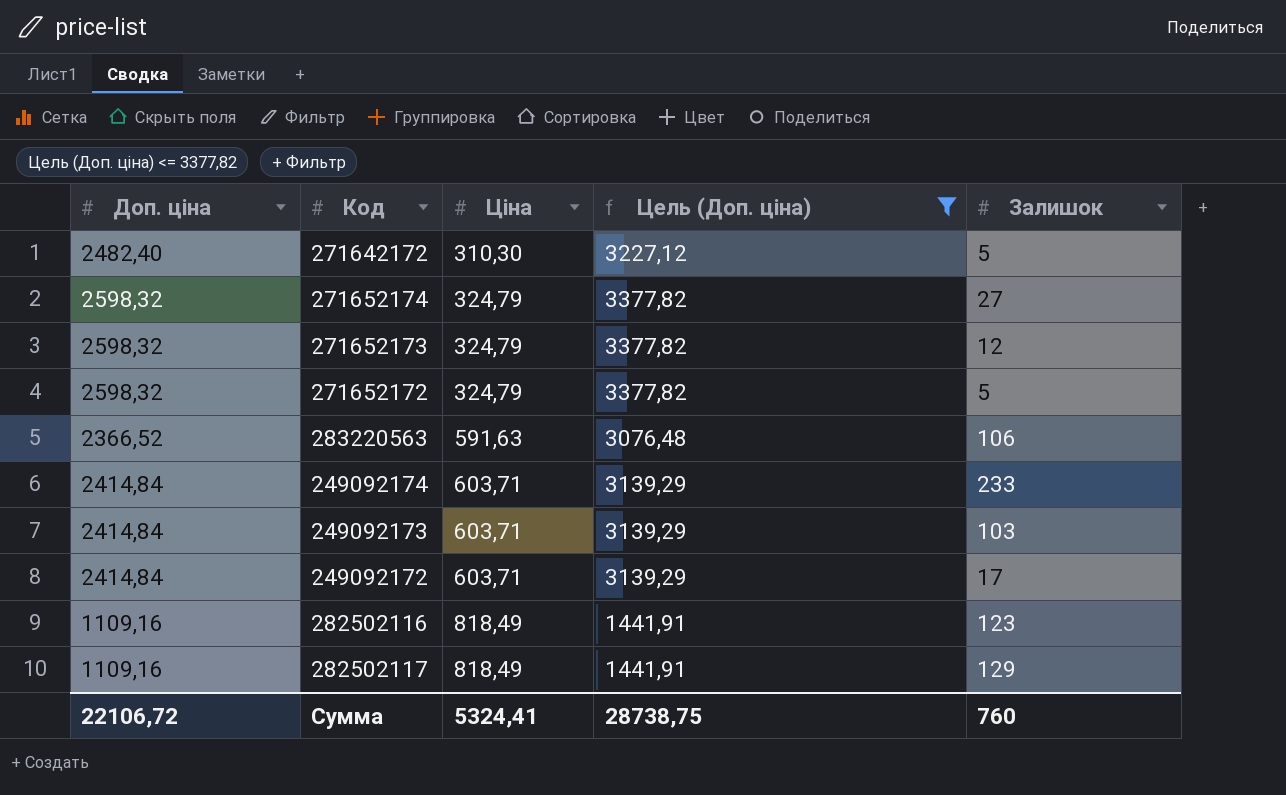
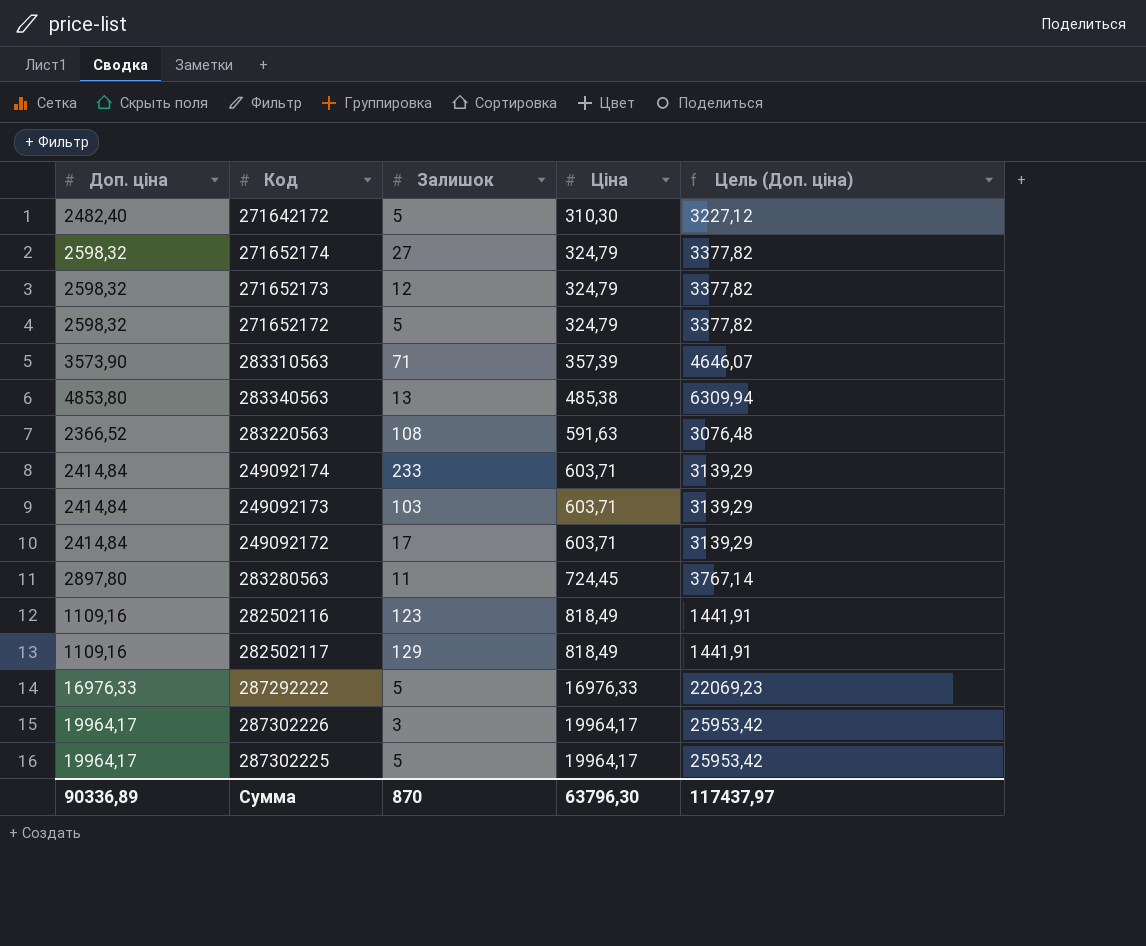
filter: Цель (Доп. ціна) <= 3377,82 -> none
column Залишок | position: 5 -> 3
283220563 | Залишок: 106 -> 108
Сумма | Доп. ціна: 22106,72 -> 90336,89
Сумма | Залишок: 760 -> 870
Сумма | Ціна: 5324,41 -> 63796,30
Сумма | Цель (Доп. ціна): 28738,75 -> 117437,97

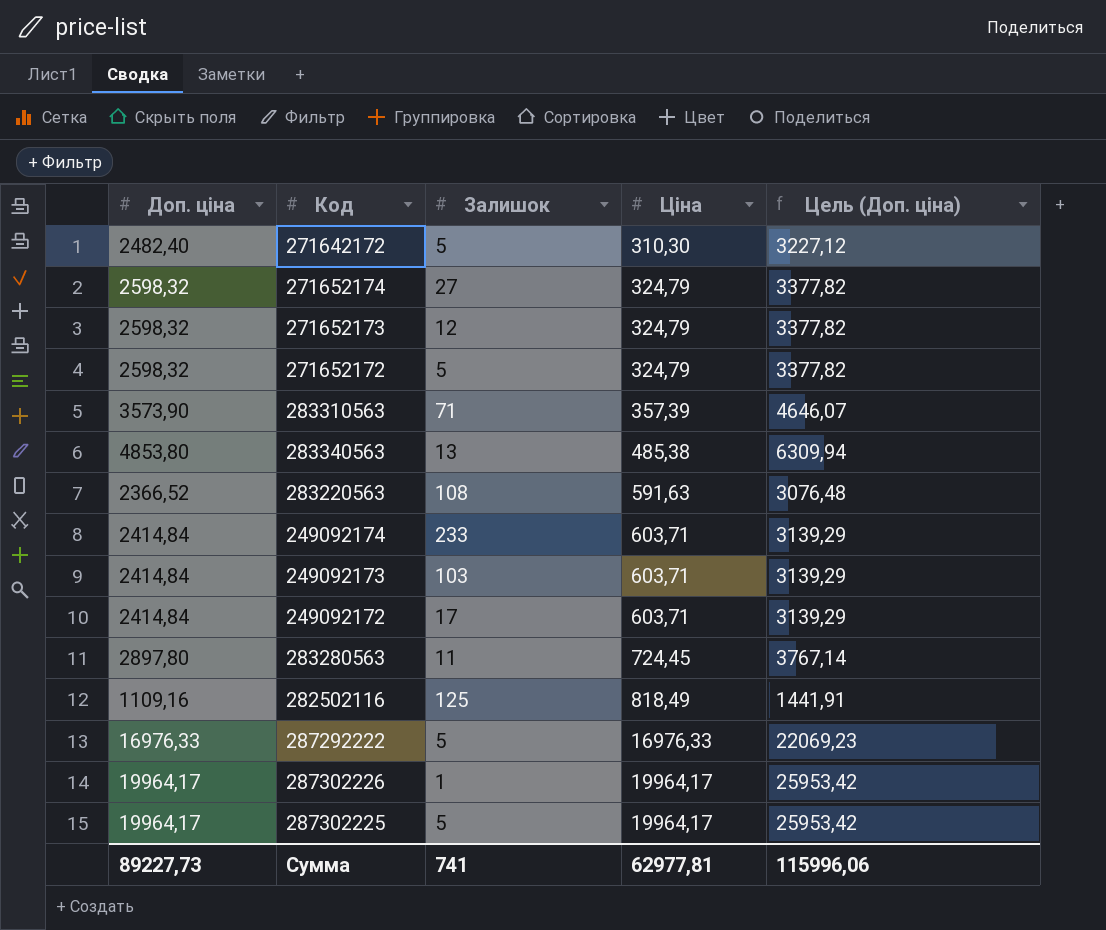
row 282502117: 1109,16 | 129 | 818,49 | 1441,91 -> none
282502116 | Залишок: 123 -> 125
287302226 | Залишок: 3 -> 1
Сумма | Доп. ціна: 90336,89 -> 89227,73
Сумма | Залишок: 870 -> 741
Сумма | Ціна: 63796,30 -> 62977,81
Сумма | Цель (Доп. ціна): 117437,97 -> 115996,06

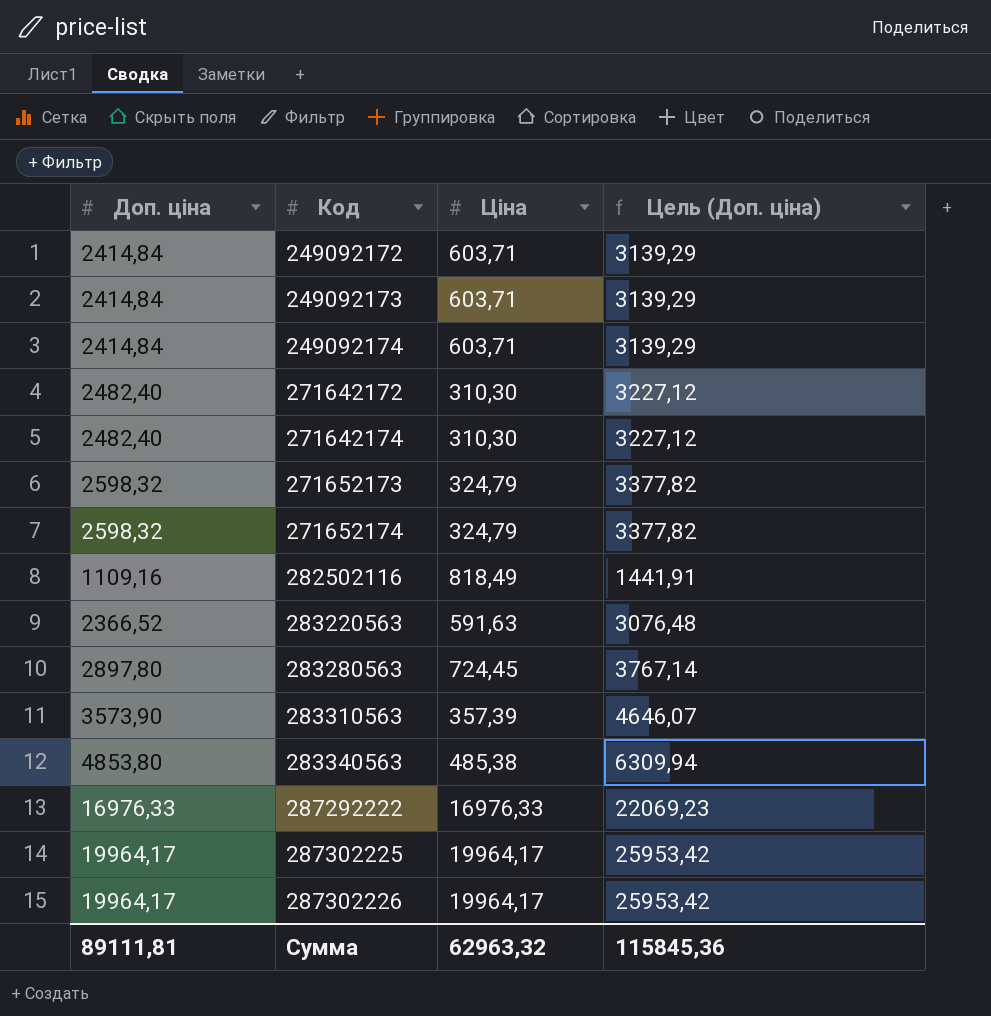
row order: Ціна ascending -> Код ascending
column Залишок | position: 3 -> none
row 271652172: 2598,32 | 5 | 324,79 | 3377,82 -> none
row 271642174: none -> 2482,40 | 310,30 | 3227,12
Сумма | Доп. ціна: 89227,73 -> 89111,81
Сумма | Ціна: 62977,81 -> 62963,32
Сумма | Цель (Доп. ціна): 115996,06 -> 115845,36

